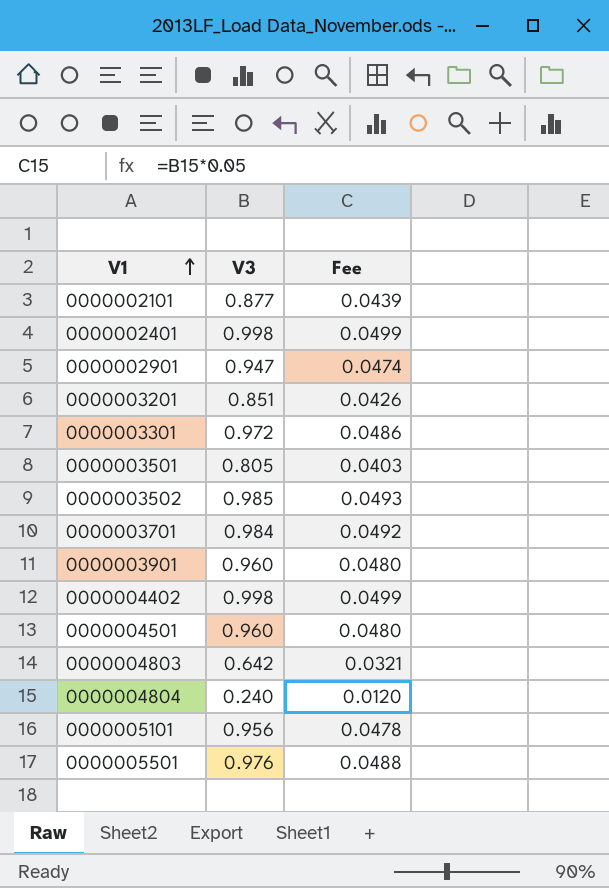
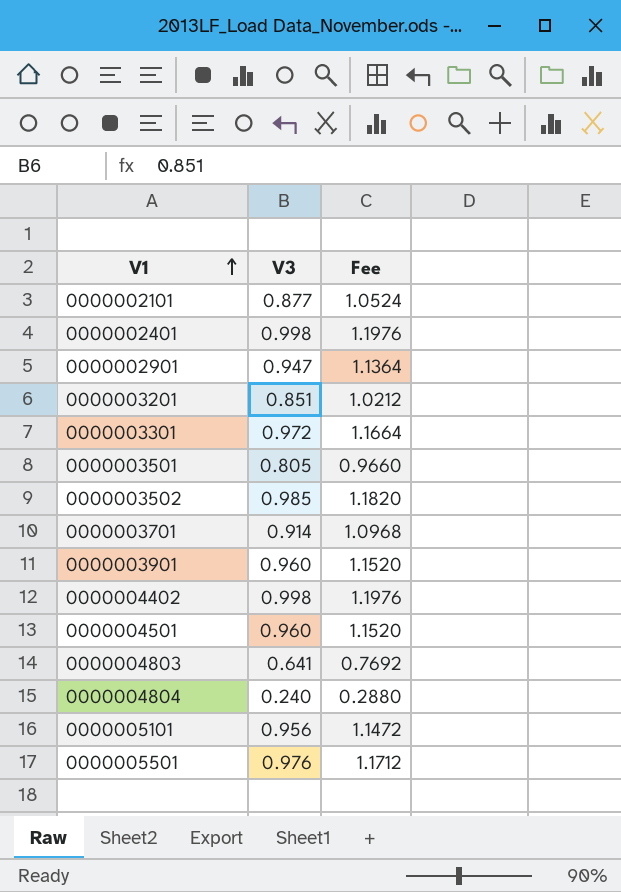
column Fee | formula: [V3] * 0.05 -> [V3] * 1.2
0000003701 | V3: 0.984 -> 0.914
0000004803 | V3: 0.642 -> 0.641

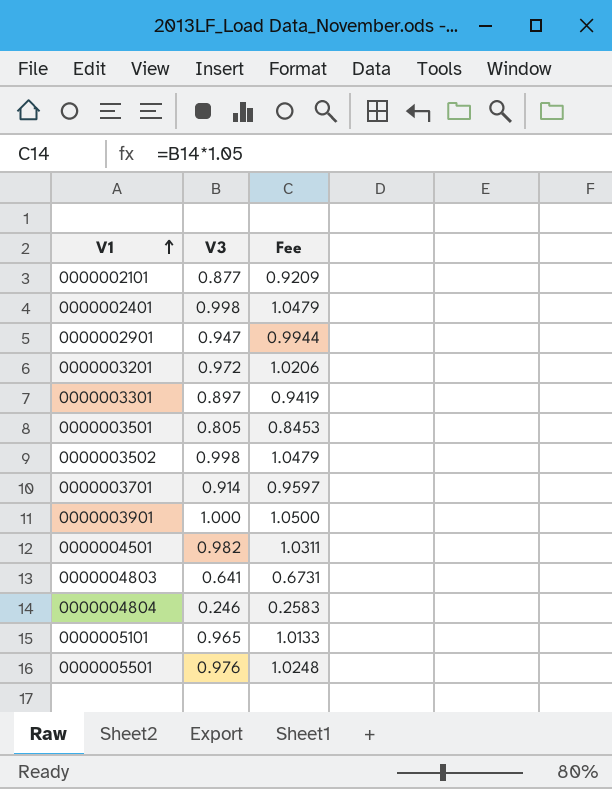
column Fee | formula: [V3] * 1.2 -> [V3] * 1.05
row 0000004402: 0.998 | 1.1976 -> none
0000003201 | V3: 0.851 -> 0.972
0000003301 | V3: 0.972 -> 0.897
0000003502 | V3: 0.985 -> 0.998
0000003901 | V3: 0.960 -> 1.000
0000004501 | V3: 0.960 -> 0.982
0000004804 | V3: 0.240 -> 0.246
0000005101 | V3: 0.956 -> 0.965

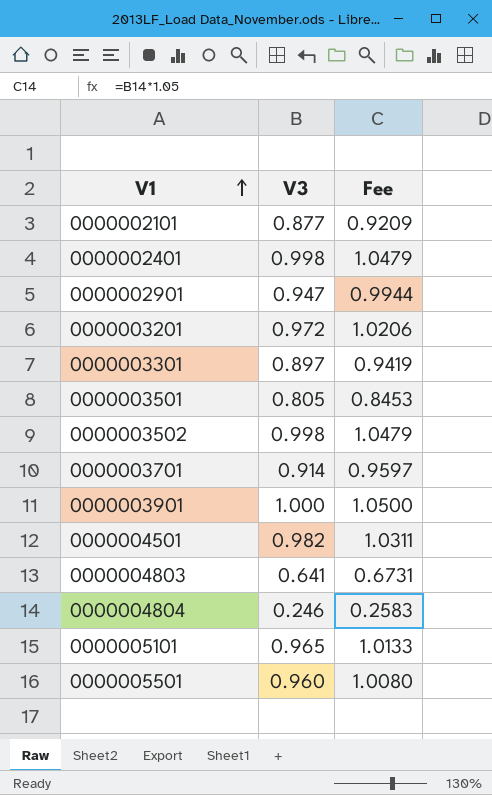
0000005501 | V3: 0.976 -> 0.960
0000005501 | Fee: 1.0248 -> 1.0080

